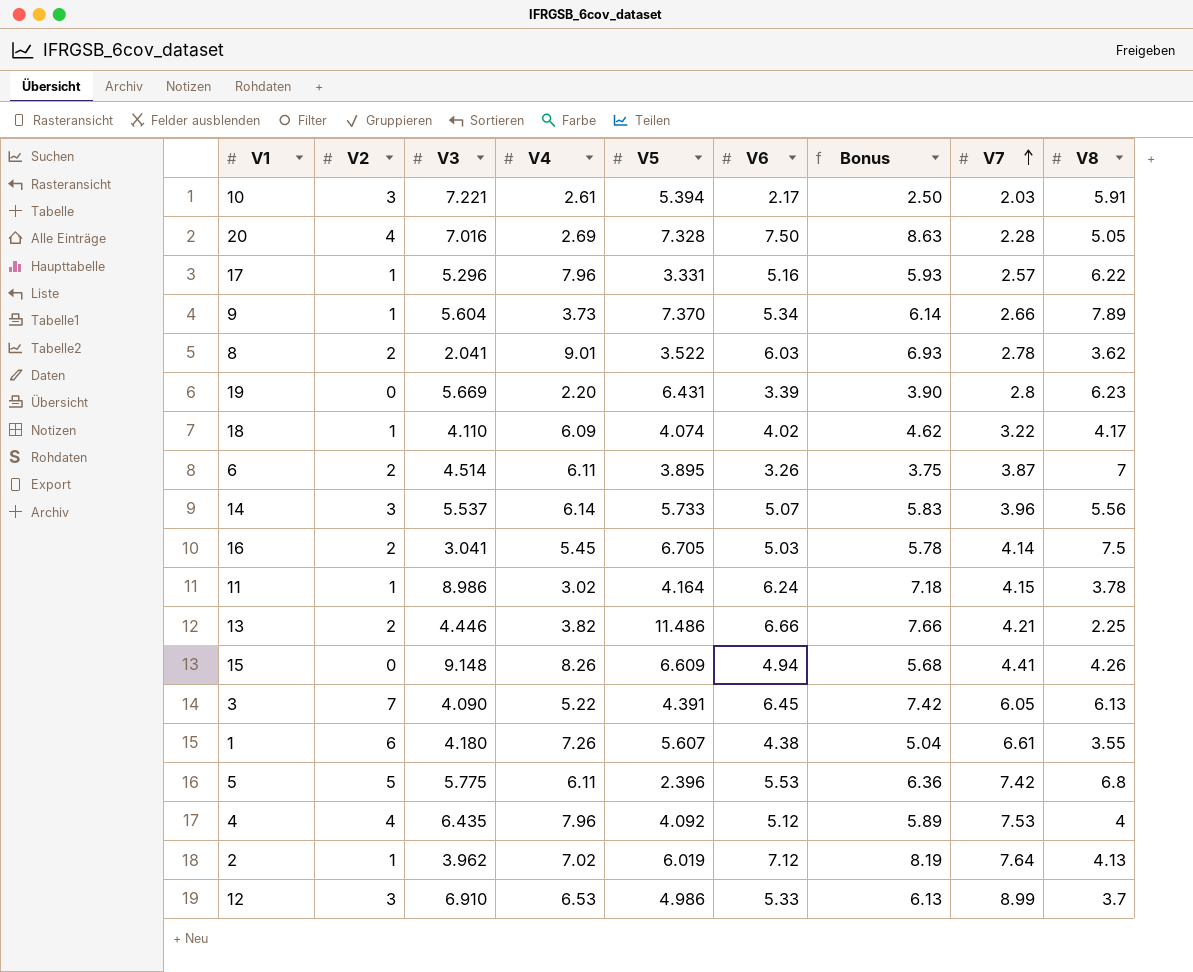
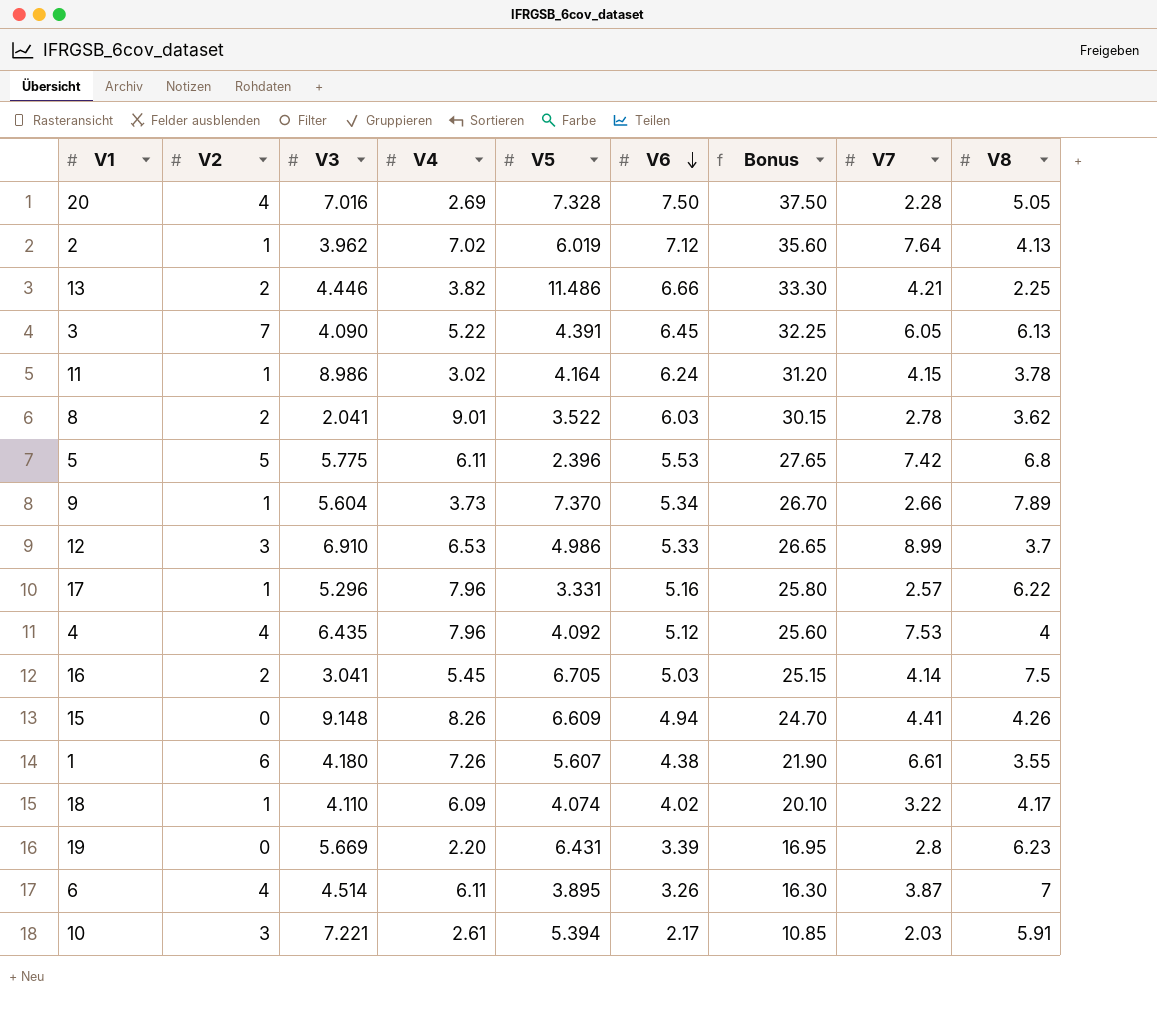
row order: V7 ascending -> V6 descending
column Bonus | formula: [V6] * 1.15 -> [V6] * 5
row 14: 3 | 5.537 | 6.14 | 5.733 | 5.07 | 5.83 | 3.96 | 5.56 -> none
6 | V2: 2 -> 4

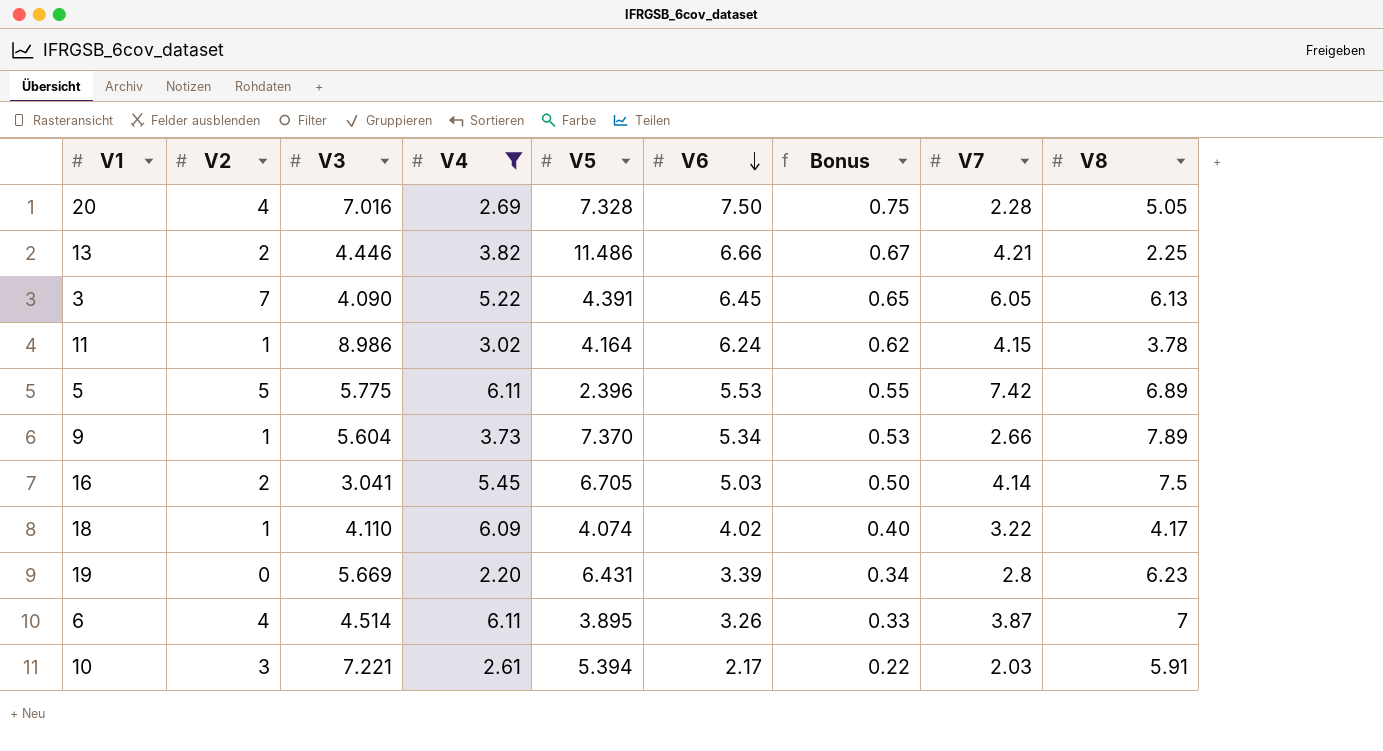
filter: none -> V4 <= 6.11
column Bonus | formula: [V6] * 5 -> [V6] * 0.1
5 | V8: 6.8 -> 6.89

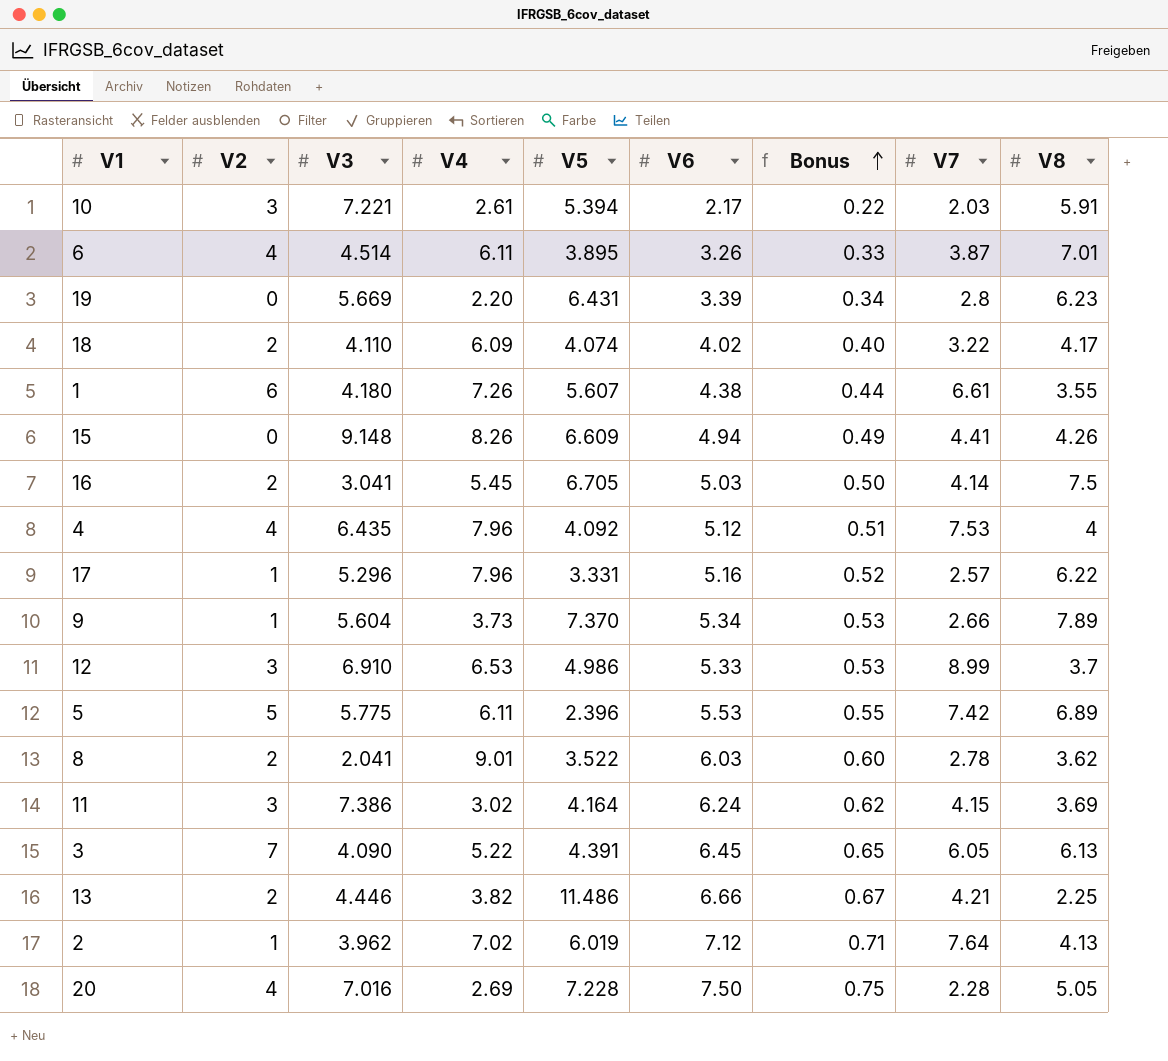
filter: V4 <= 6.11 -> none
row order: V6 descending -> Bonus ascending
6 | V8: 7 -> 7.01
18 | V2: 1 -> 2
11 | V2: 1 -> 3
11 | V3: 8.986 -> 7.386
11 | V8: 3.78 -> 3.69
20 | V5: 7.328 -> 7.228

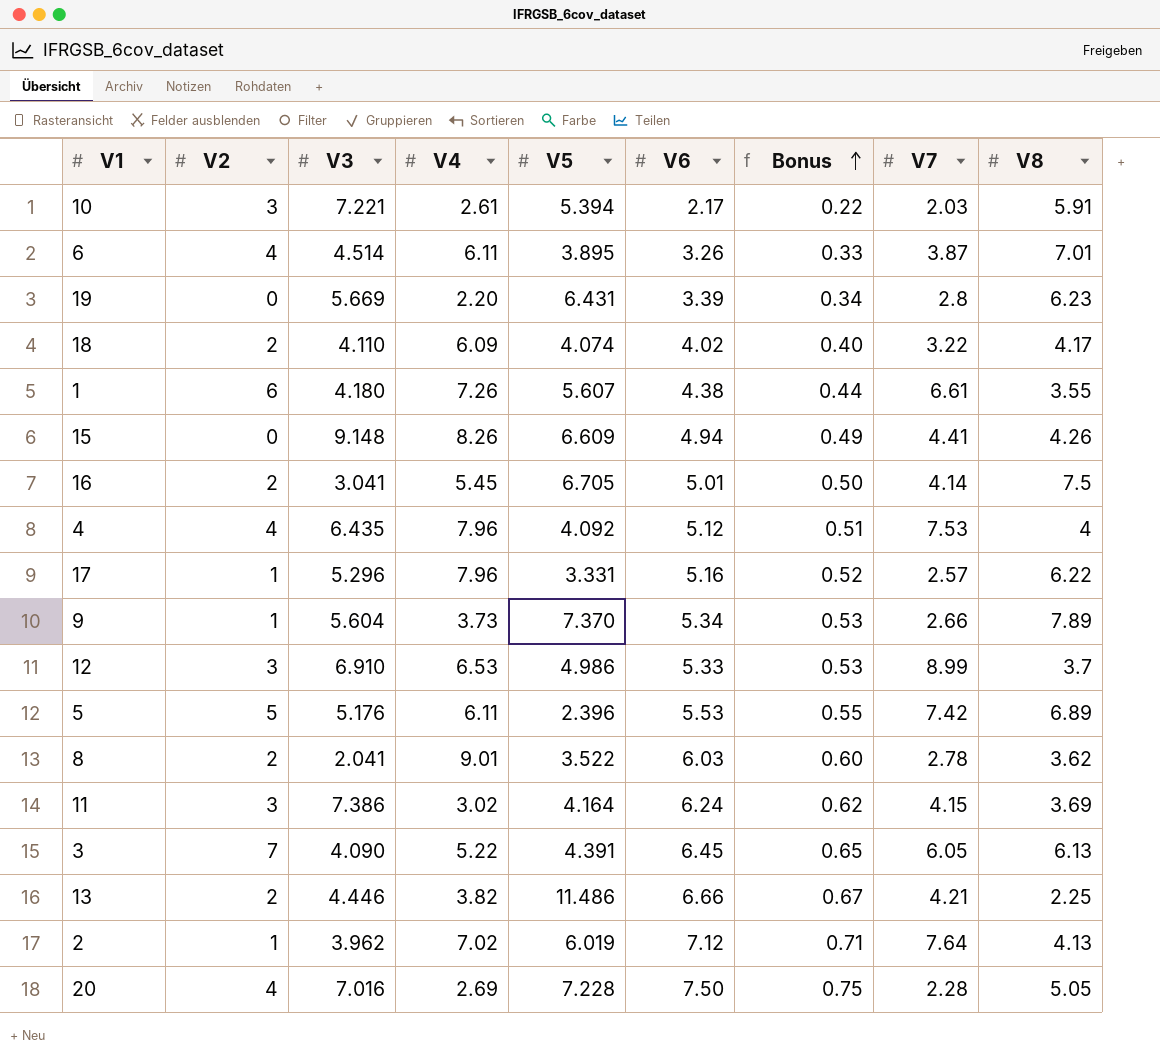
16 | V6: 5.03 -> 5.01
5 | V3: 5.775 -> 5.176

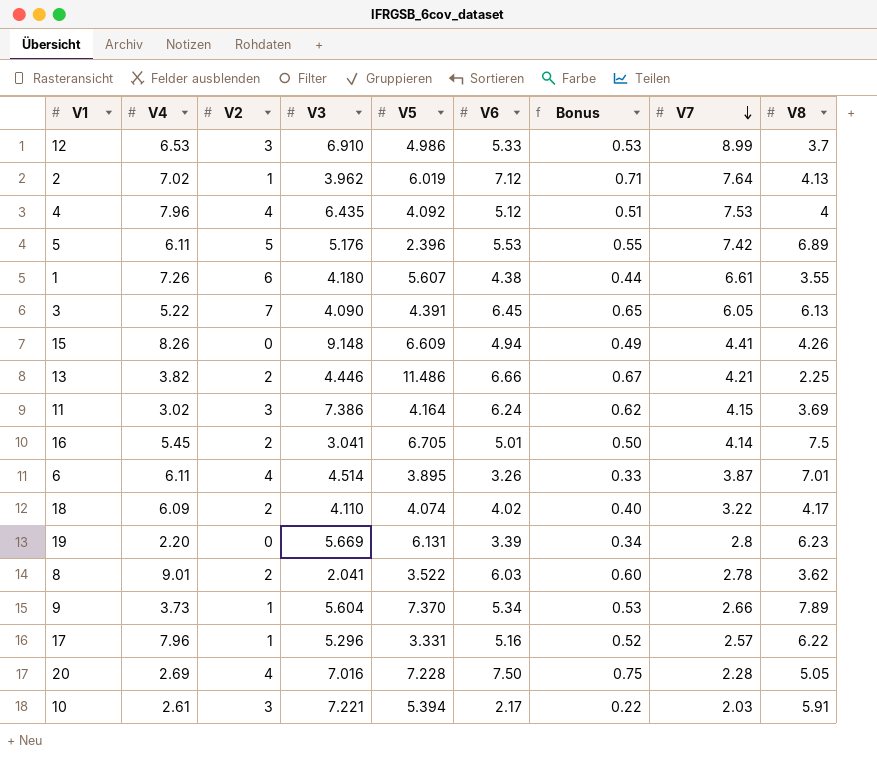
row order: Bonus ascending -> V7 descending
column V4 | position: 4 -> 2
19 | V5: 6.431 -> 6.131

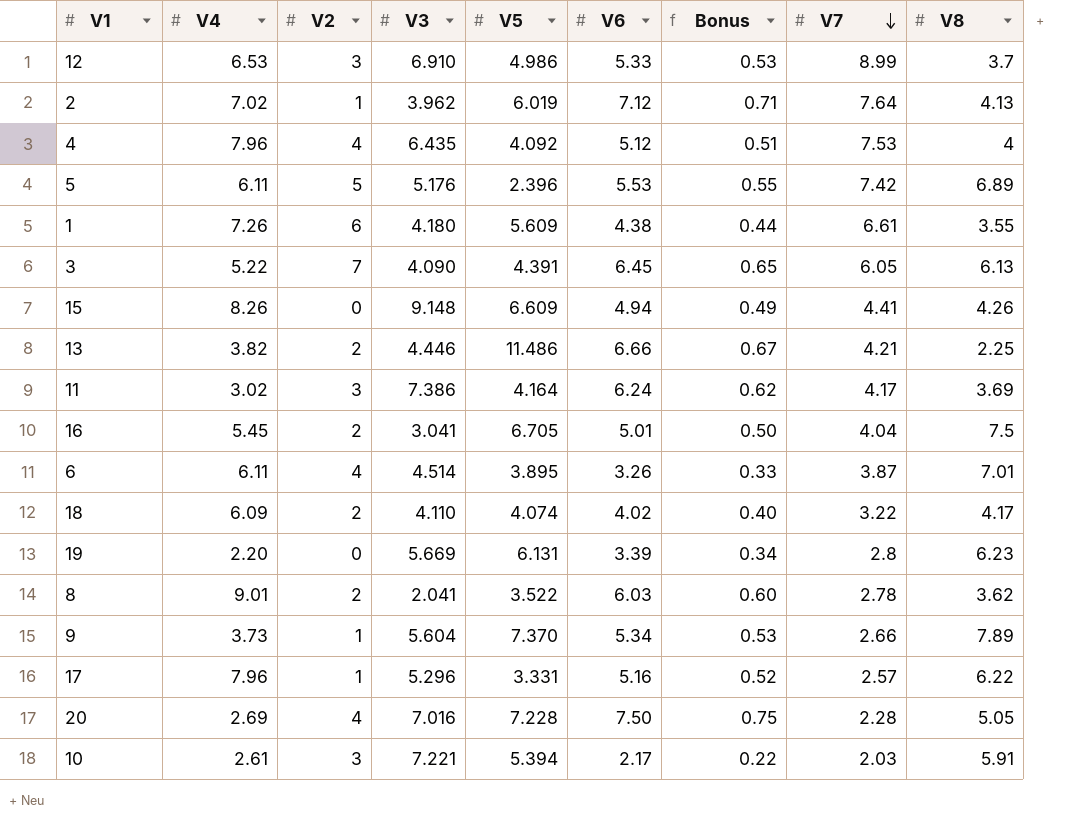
1 | V5: 5.607 -> 5.609
11 | V7: 4.15 -> 4.17
16 | V7: 4.14 -> 4.04

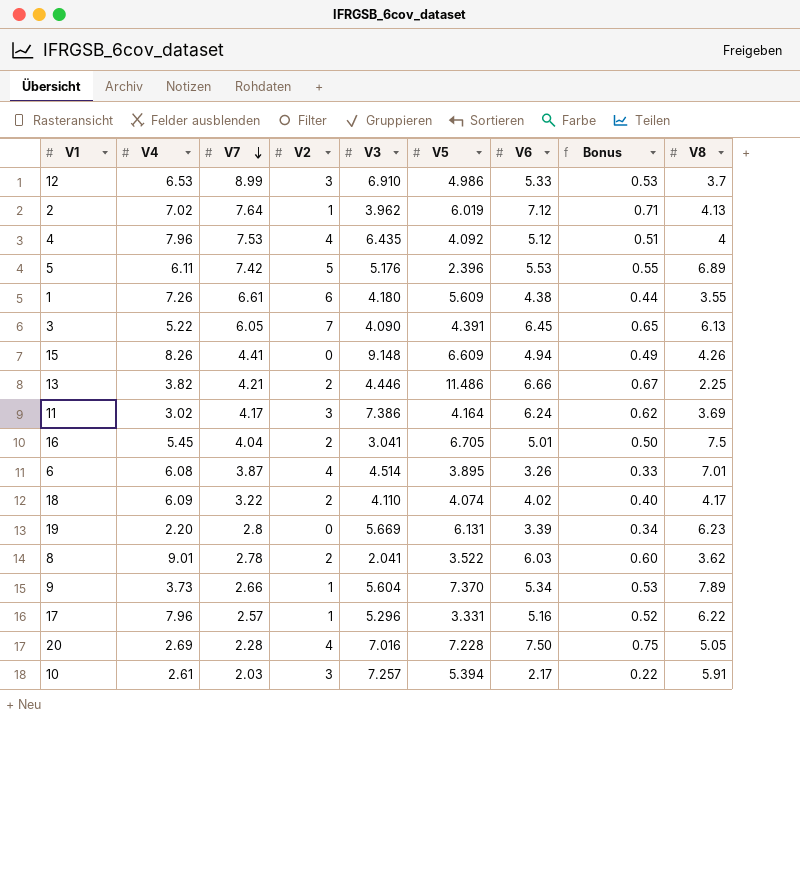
column V7 | position: 8 -> 3
6 | V4: 6.11 -> 6.08
10 | V3: 7.221 -> 7.257

